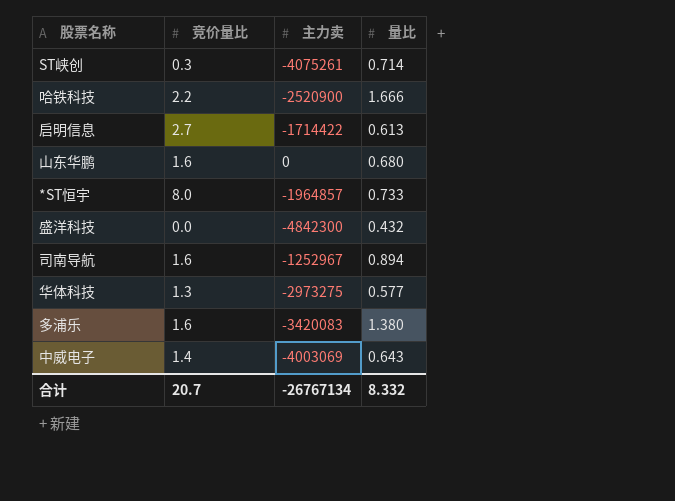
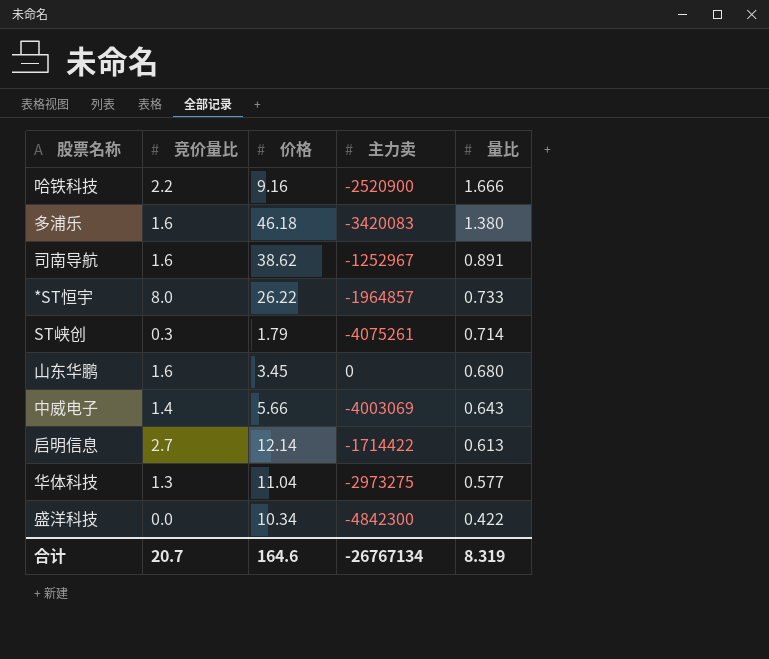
row order: none -> 量比 descending
column 价格 | position: none -> 3
司南导航 | 量比: 0.894 -> 0.891
盛洋科技 | 量比: 0.432 -> 0.422
合计 | 量比: 8.332 -> 8.319

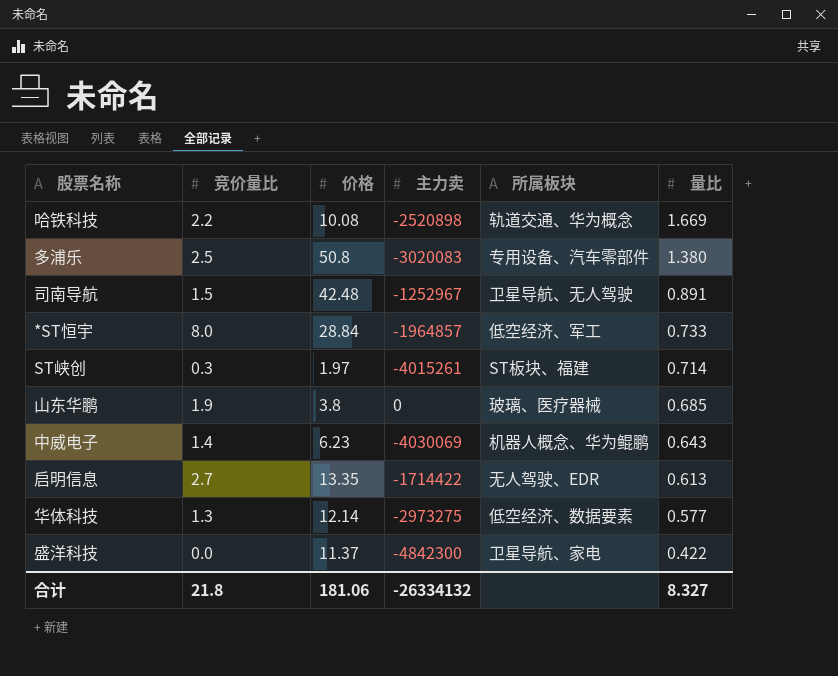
column 所属板块 | position: none -> 5
哈铁科技 | 价格: 9.16 -> 10.08
哈铁科技 | 主力卖: -2520900 -> -2520898
哈铁科技 | 量比: 1.666 -> 1.669
多浦乐 | 竞价量比: 1.6 -> 2.5
多浦乐 | 价格: 46.18 -> 50.8
多浦乐 | 主力卖: -3420083 -> -3020083
司南导航 | 竞价量比: 1.6 -> 1.5
司南导航 | 价格: 38.62 -> 42.48
*ST恒宇 | 价格: 26.22 -> 28.84
ST峡创 | 价格: 1.79 -> 1.97
ST峡创 | 主力卖: -4075261 -> -4015261
山东华鹏 | 竞价量比: 1.6 -> 1.9
山东华鹏 | 价格: 3.45 -> 3.8
山东华鹏 | 量比: 0.680 -> 0.685
中威电子 | 价格: 5.66 -> 6.23
中威电子 | 主力卖: -4003069 -> -4030069
启明信息 | 价格: 12.14 -> 13.35
华体科技 | 价格: 11.04 -> 12.14
盛洋科技 | 价格: 10.34 -> 11.37
合计 | 竞价量比: 20.7 -> 21.8
合计 | 价格: 164.6 -> 181.06
合计 | 主力卖: -26767134 -> -26334132
合计 | 量比: 8.319 -> 8.327

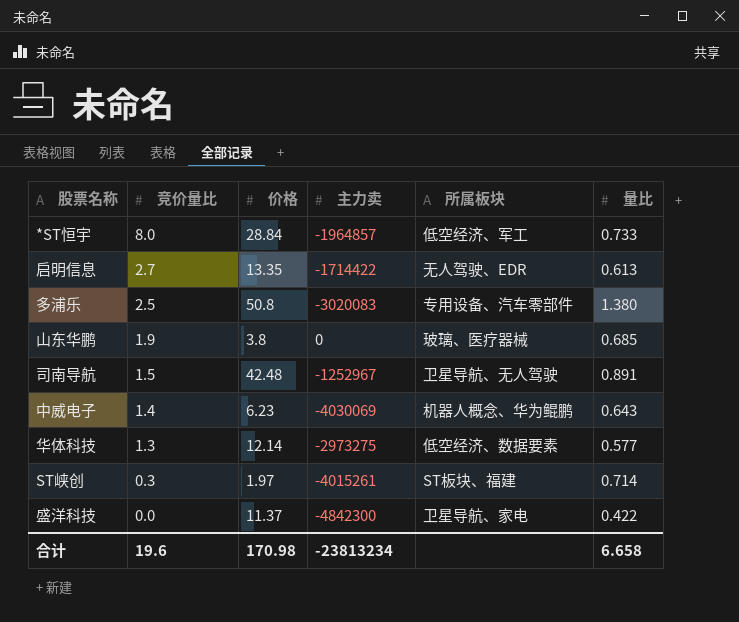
row order: 量比 descending -> 竞价量比 descending
row 哈铁科技: 2.2 | 10.08 | -2520898 | 轨道交通、华为概念 | 1.669 -> none
合计 | 竞价量比: 21.8 -> 19.6
合计 | 价格: 181.06 -> 170.98
合计 | 主力卖: -26334132 -> -23813234
合计 | 量比: 8.327 -> 6.658

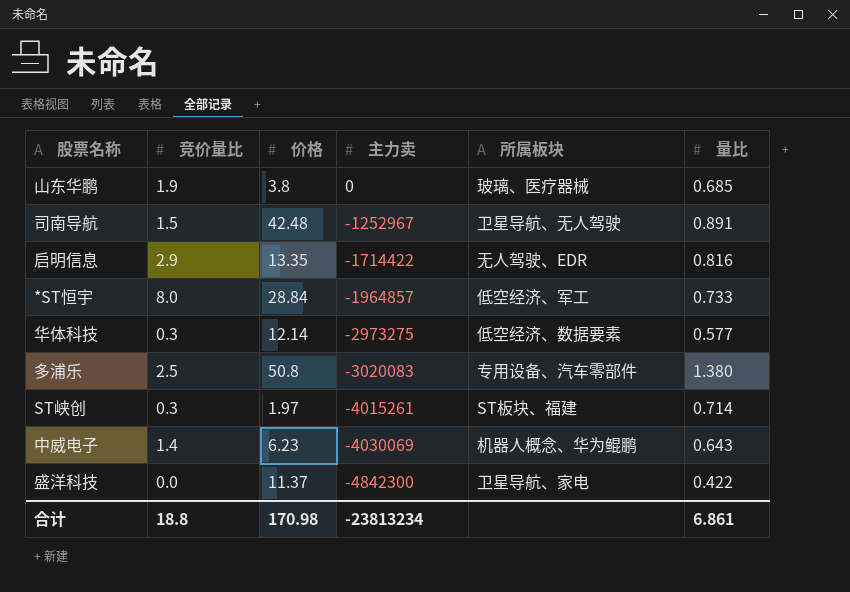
row order: 竞价量比 descending -> 主力卖 descending
启明信息 | 竞价量比: 2.7 -> 2.9
启明信息 | 量比: 0.613 -> 0.816
华体科技 | 竞价量比: 1.3 -> 0.3
合计 | 竞价量比: 19.6 -> 18.8
合计 | 量比: 6.658 -> 6.861

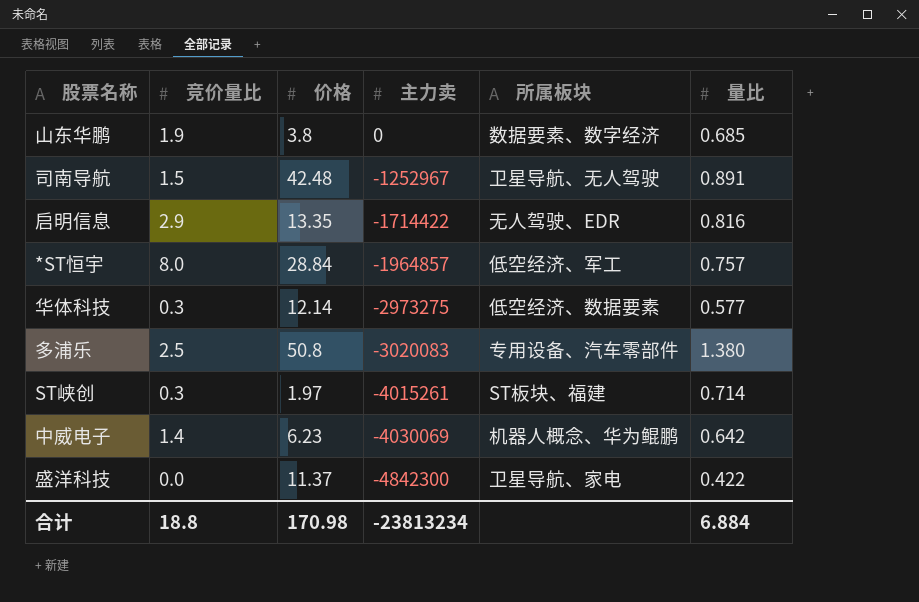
山东华鹏 | 所属板块: 玻璃、医疗器械 -> 数据要素、数字经济
*ST恒宇 | 量比: 0.733 -> 0.757
中威电子 | 量比: 0.643 -> 0.642
合计 | 量比: 6.861 -> 6.884

